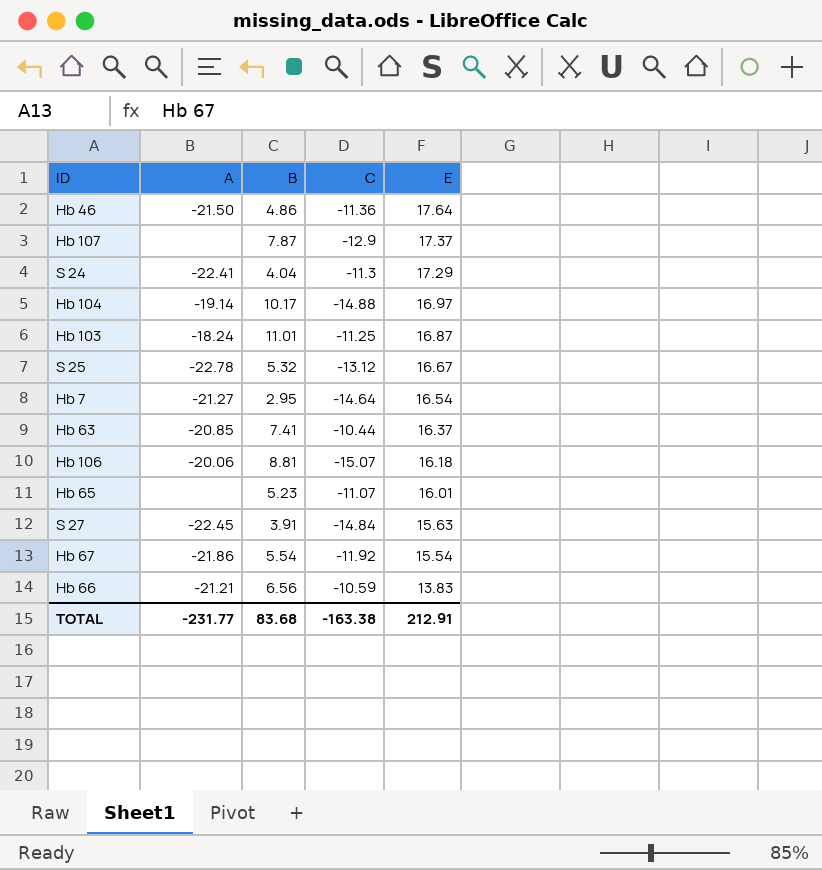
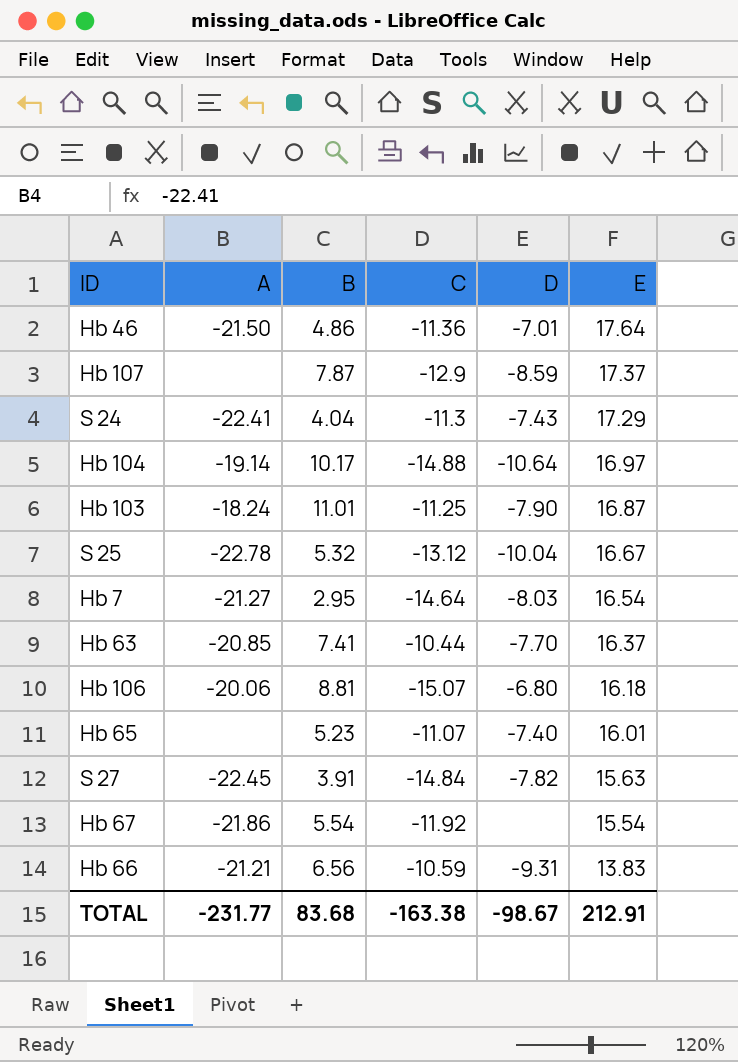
column D | position: none -> 5

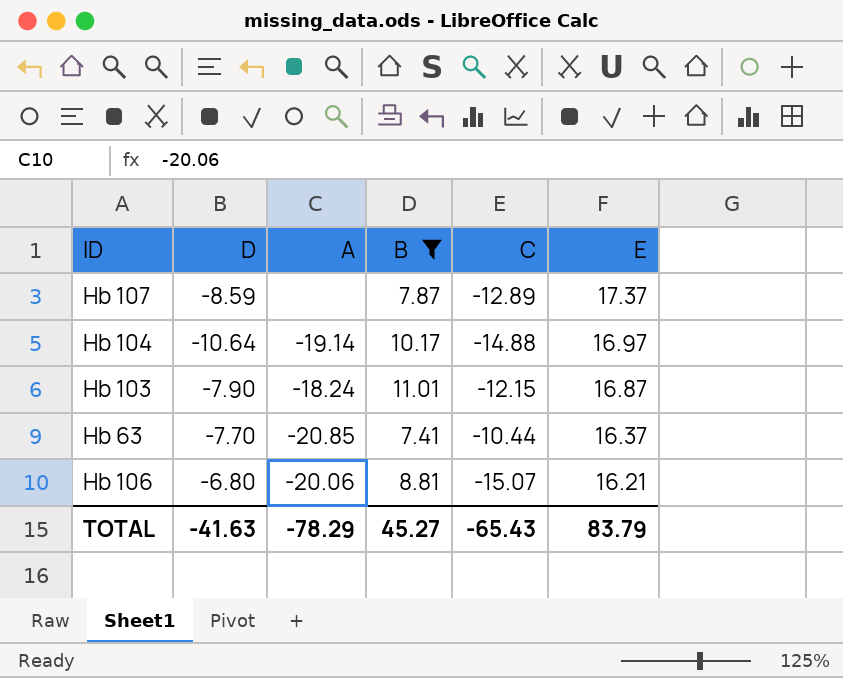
filter: none -> B >= 7.41
column D | position: 5 -> 2
Hb 107 | C: -12.9 -> -12.89
Hb 103 | C: -11.25 -> -12.15
Hb 106 | E: 16.18 -> 16.21
TOTAL | D: -98.67 -> -41.63
TOTAL | A: -231.77 -> -78.29
TOTAL | B: 83.68 -> 45.27
TOTAL | C: -163.38 -> -65.43
TOTAL | E: 212.91 -> 83.79

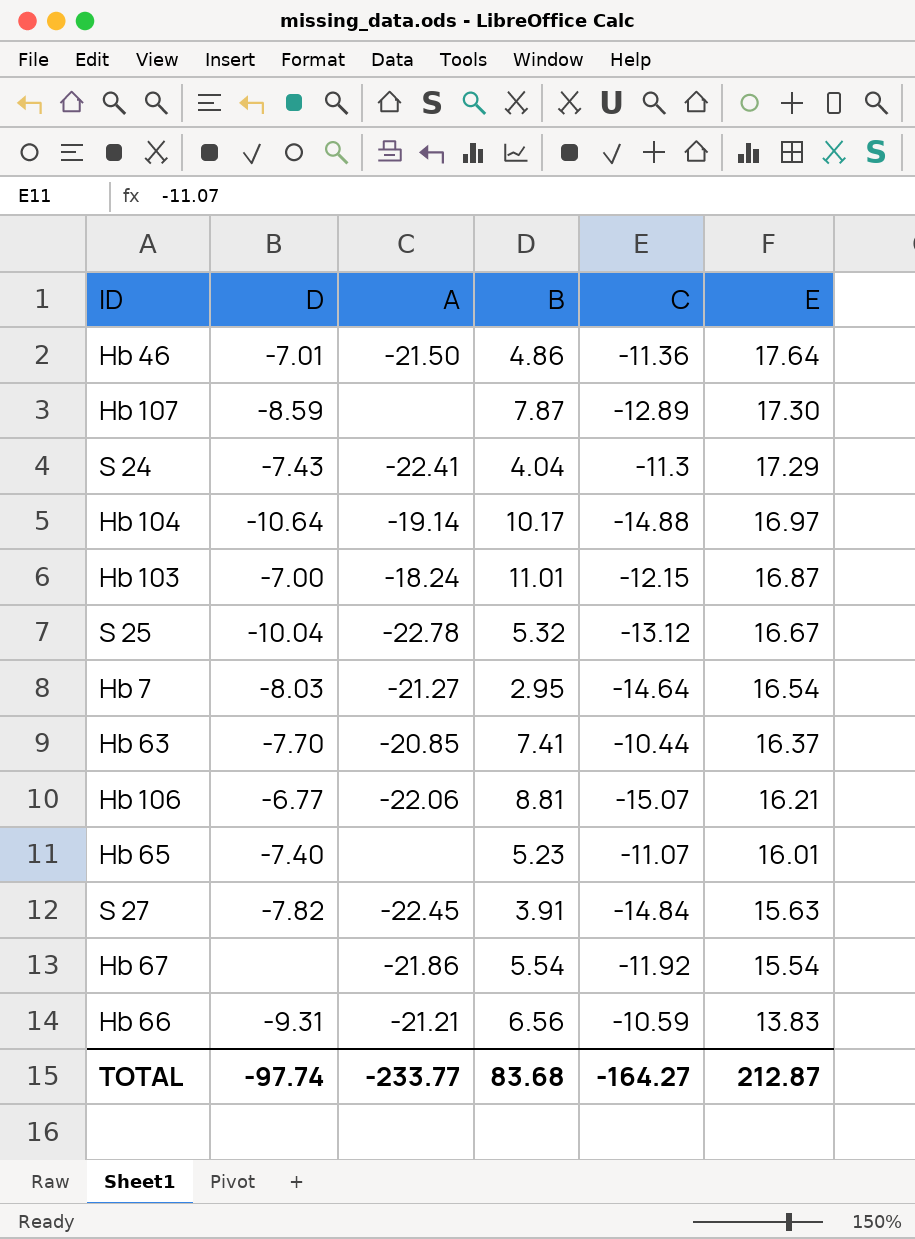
filter: B >= 7.41 -> none
Hb 107 | E: 17.37 -> 17.30
Hb 103 | D: -7.90 -> -7.00
Hb 106 | D: -6.80 -> -6.77
Hb 106 | A: -20.06 -> -22.06
TOTAL | D: -41.63 -> -97.74
TOTAL | A: -78.29 -> -233.77
TOTAL | B: 45.27 -> 83.68
TOTAL | C: -65.43 -> -164.27
TOTAL | E: 83.79 -> 212.87

